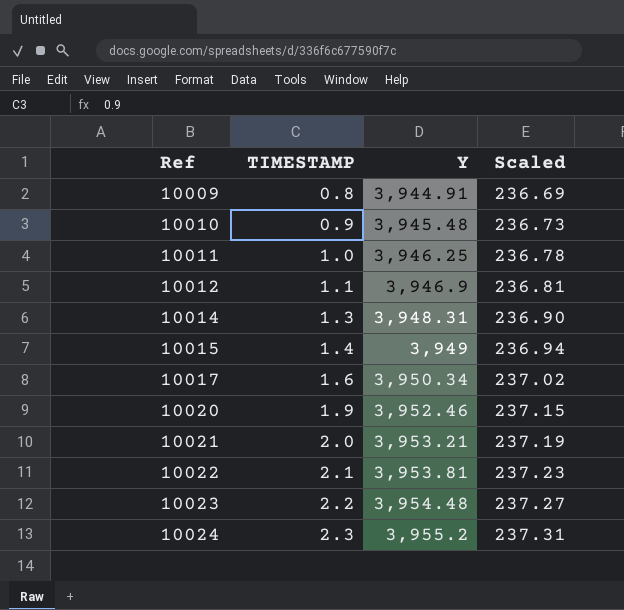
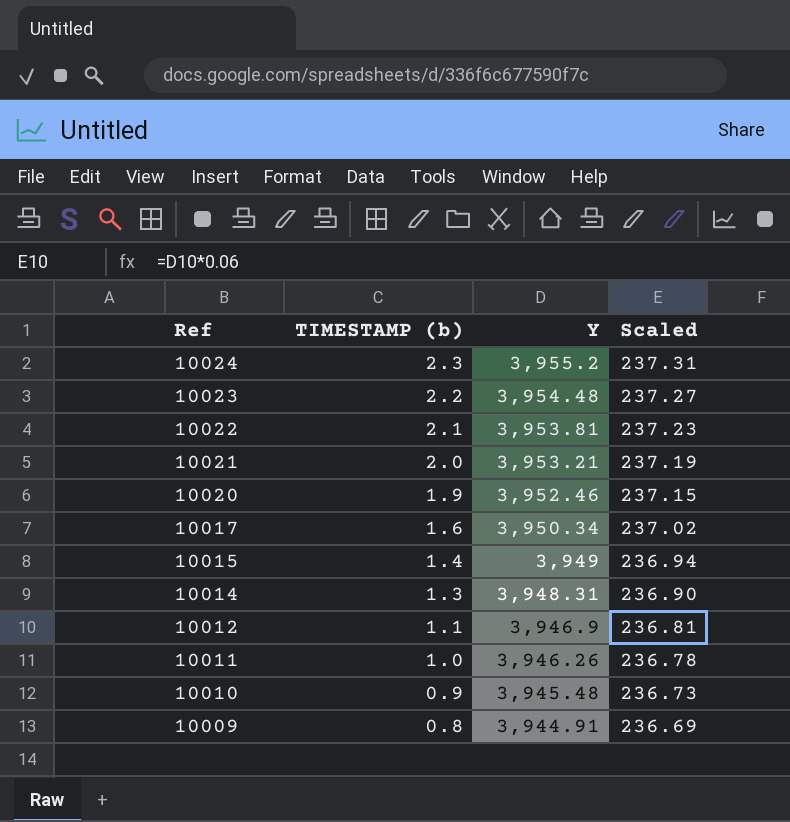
row order: Ref ascending -> Ref descending
column name: TIMESTAMP -> TIMESTAMP (b)
10011 | Y: 3,946.25 -> 3,946.26

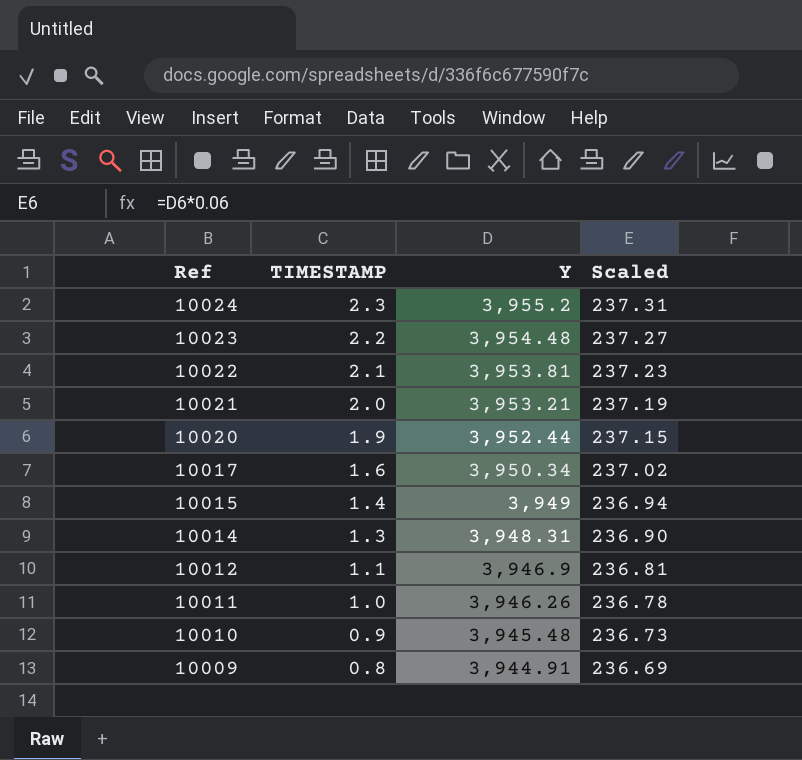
column name: TIMESTAMP (b) -> TIMESTAMP
10020 | Y: 3,952.46 -> 3,952.44

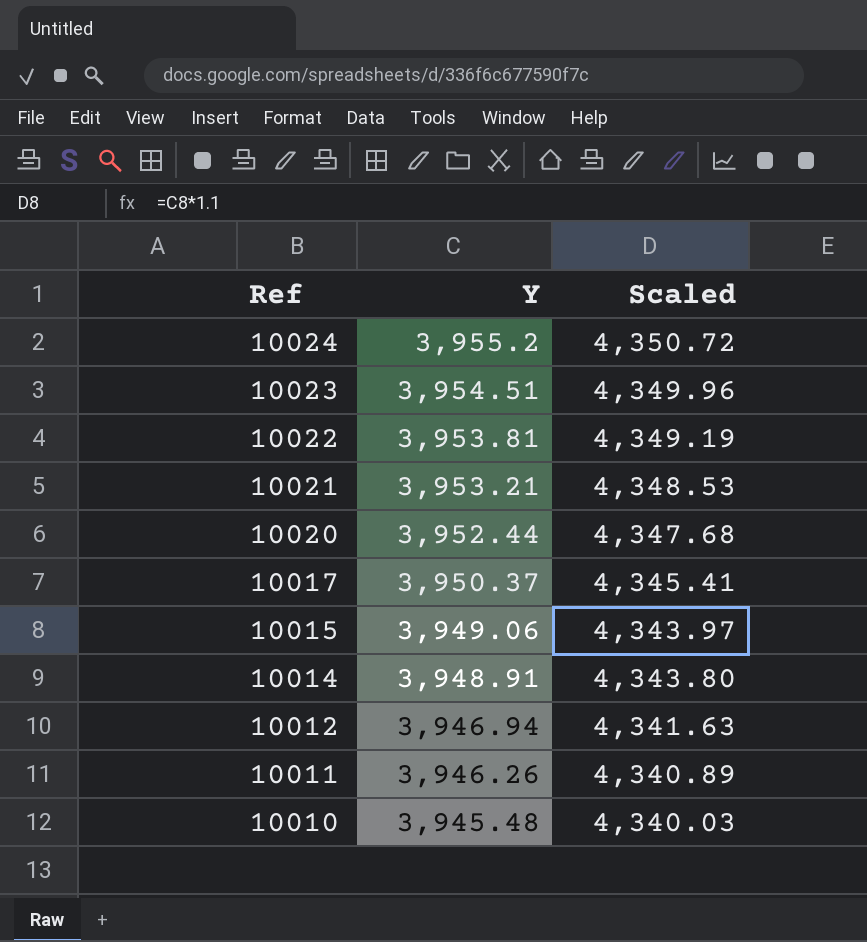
column TIMESTAMP | position: 2 -> none
column Scaled | formula: [Y] * 0.06 -> [Y] * 1.1
row 10009: 0.8 | 3,944.91 | 236.69 -> none
10023 | Y: 3,954.48 -> 3,954.51
10017 | Y: 3,950.34 -> 3,950.37
10015 | Y: 3,949 -> 3,949.06
10014 | Y: 3,948.31 -> 3,948.91
10012 | Y: 3,946.9 -> 3,946.94

